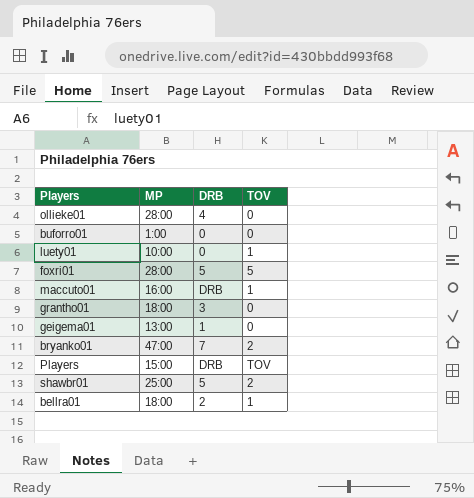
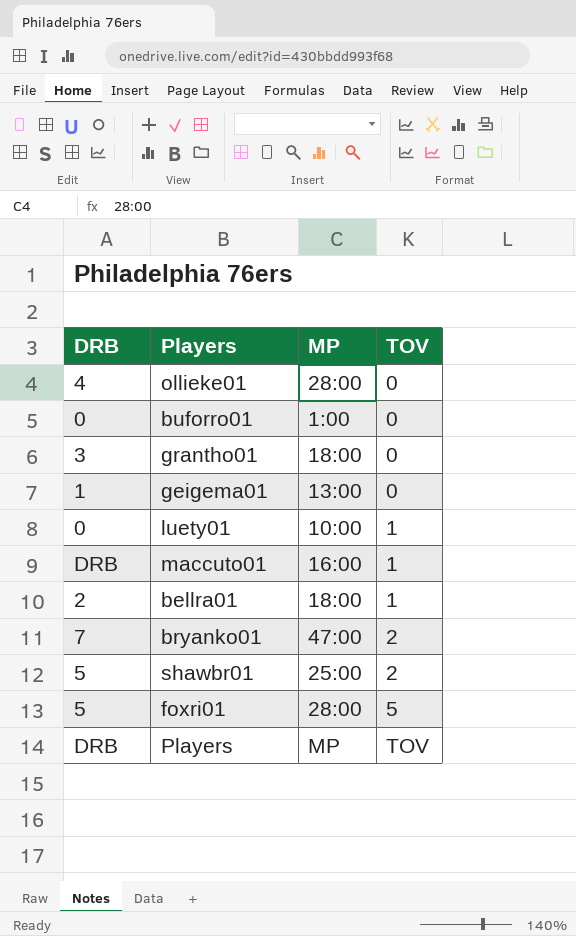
row order: none -> TOV ascending
column DRB | position: 3 -> 1
Players | MP: 15:00 -> MP

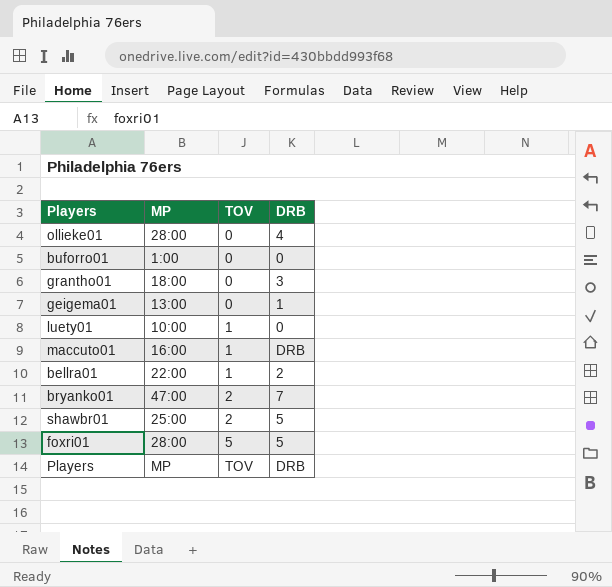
column DRB | position: 1 -> 4
bellra01 | MP: 18:00 -> 22:00

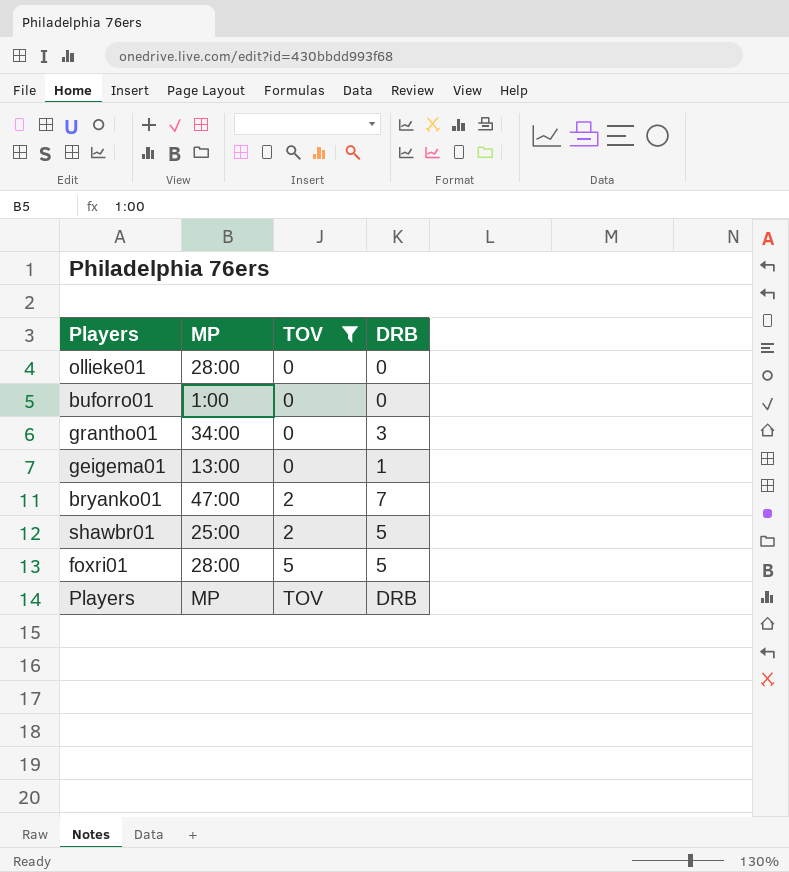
filter: none -> TOV != 1
ollieke01 | DRB: 4 -> 0
grantho01 | MP: 18:00 -> 34:00

